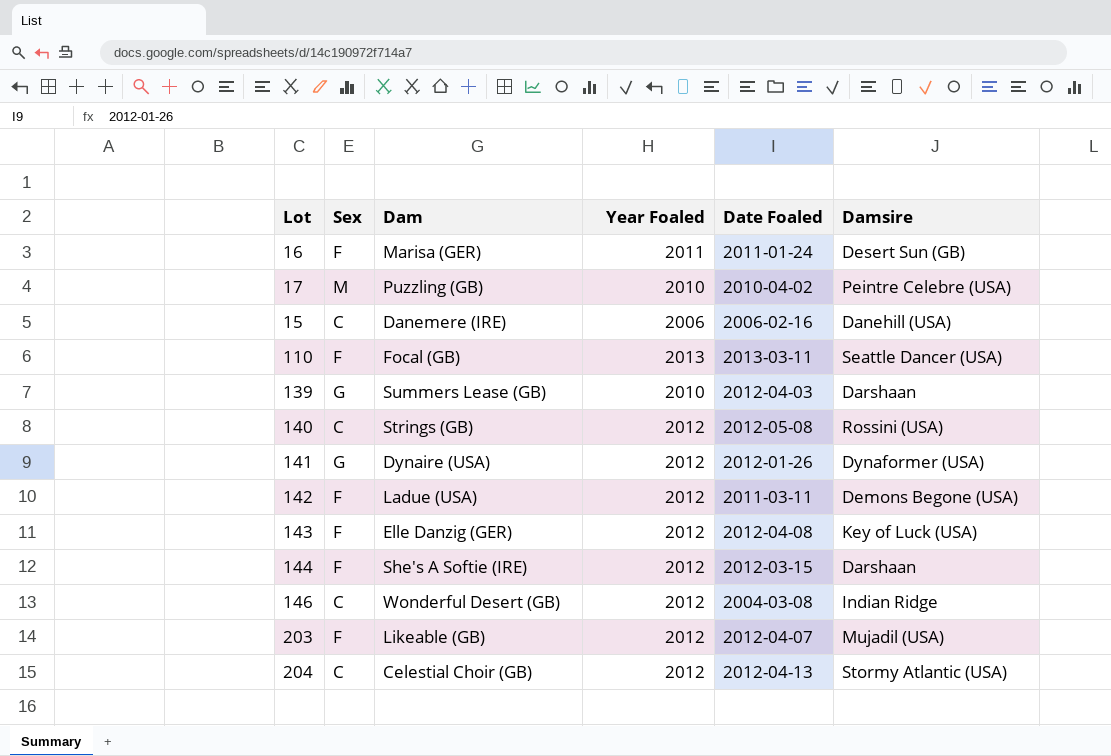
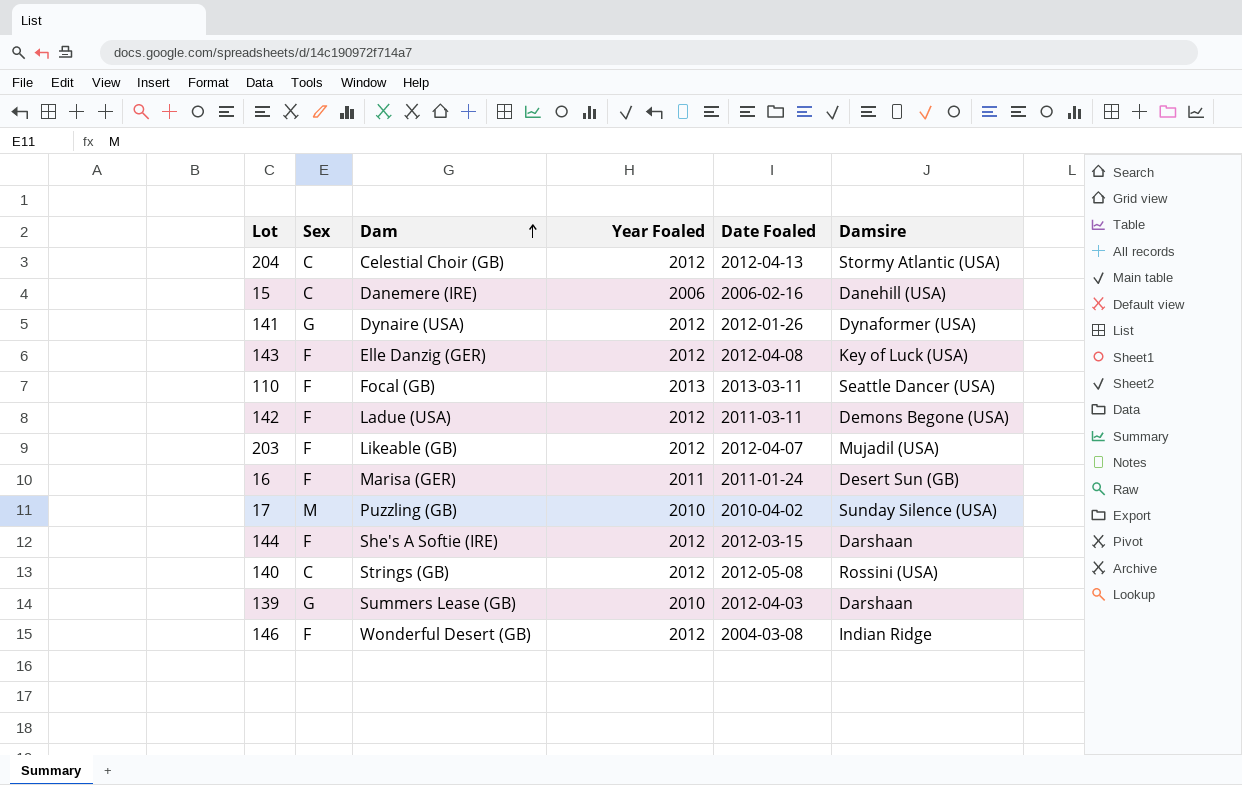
row order: none -> Dam ascending
17 | Damsire: Peintre Celebre (USA) -> Sunday Silence (USA)
146 | Sex: C -> F

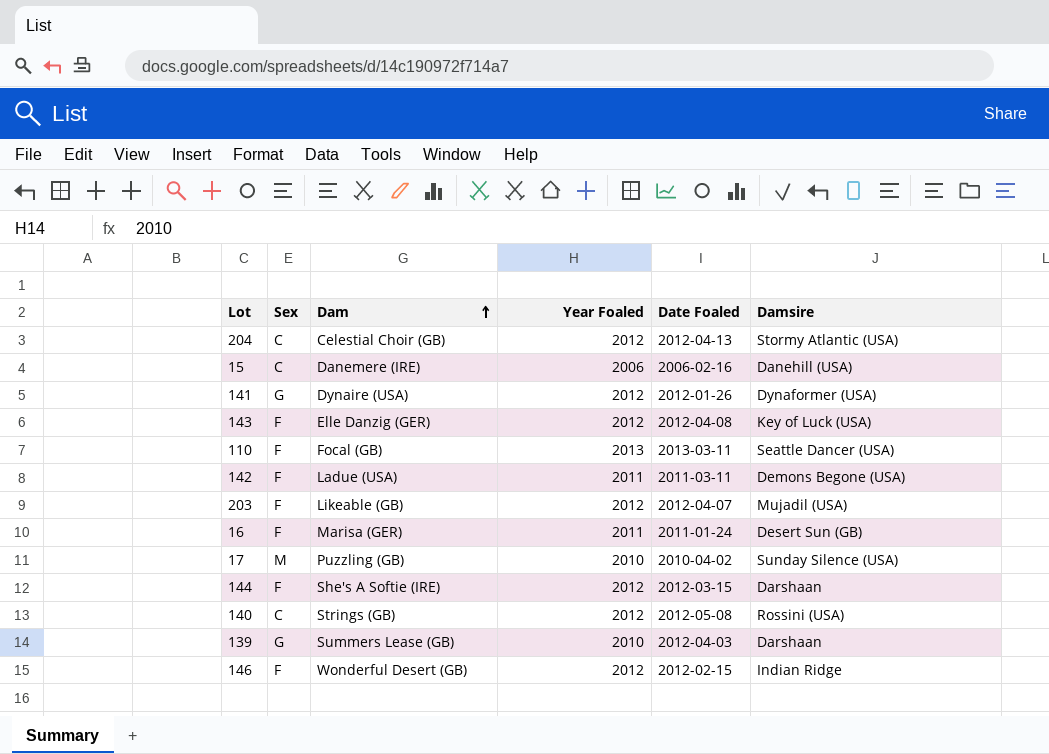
142 | Year Foaled: 2012 -> 2011
146 | Date Foaled: 2004-03-08 -> 2012-02-15

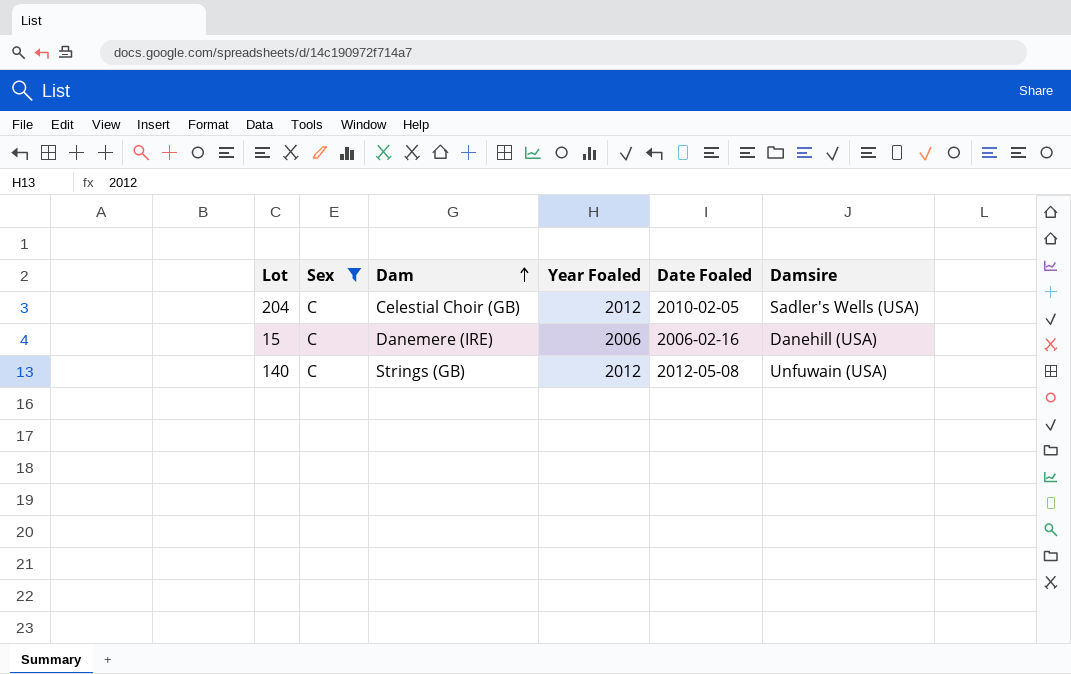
filter: none -> Sex = C
204 | Date Foaled: 2012-04-13 -> 2010-02-05
204 | Damsire: Stormy Atlantic (USA) -> Sadler's Wells (USA)
140 | Damsire: Rossini (USA) -> Unfuwain (USA)

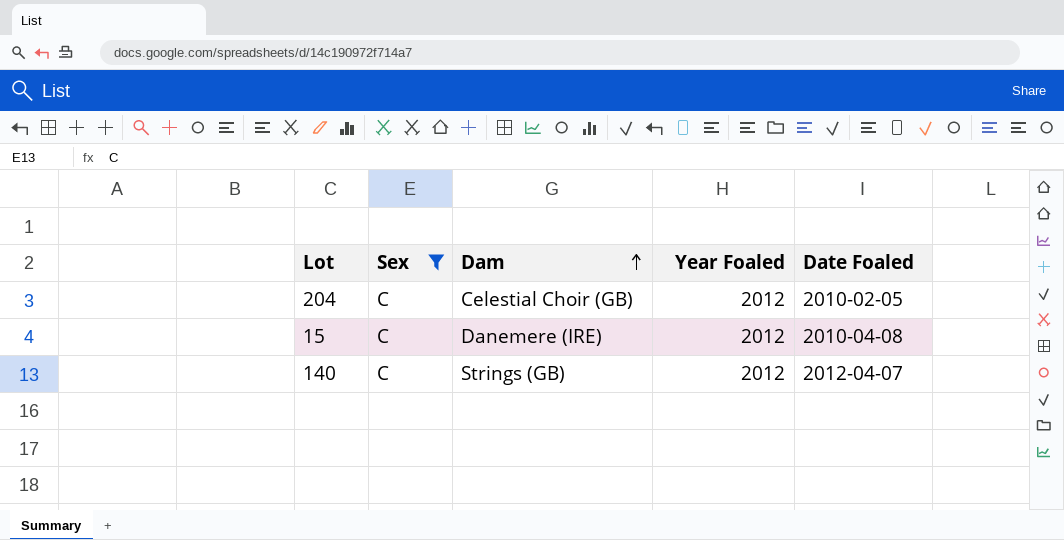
column Damsire | position: 6 -> none
15 | Year Foaled: 2006 -> 2012
15 | Date Foaled: 2006-02-16 -> 2010-04-08
140 | Date Foaled: 2012-05-08 -> 2012-04-07

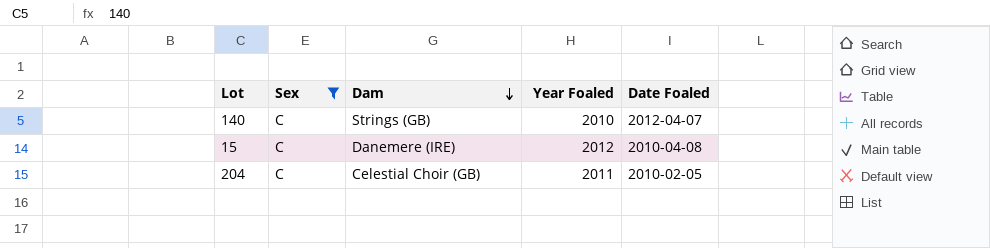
row order: Dam ascending -> Dam descending
140 | Year Foaled: 2012 -> 2010
204 | Year Foaled: 2012 -> 2011

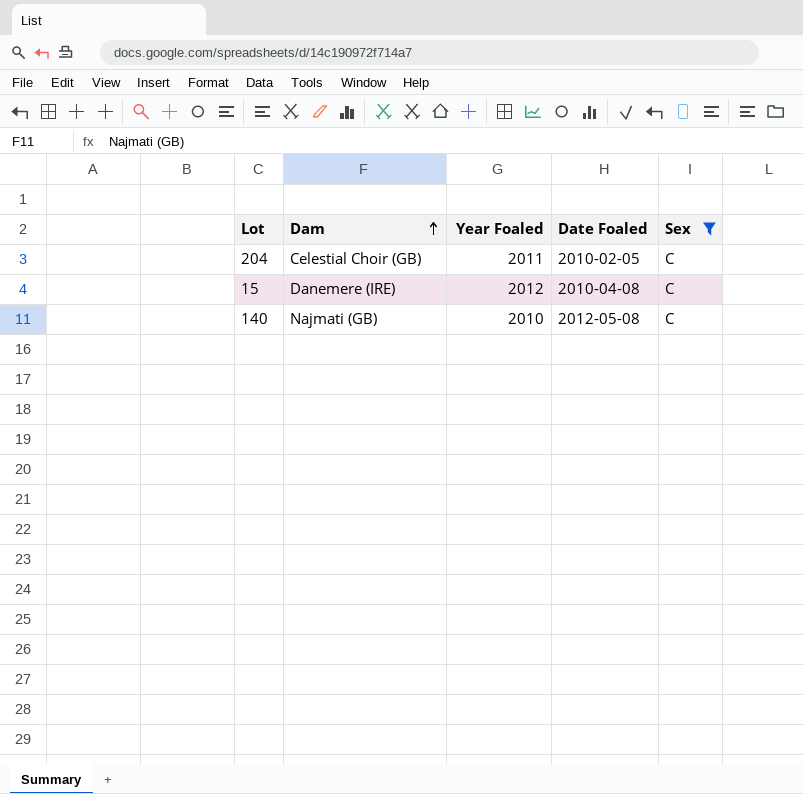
row order: Dam descending -> Dam ascending
column Sex | position: 2 -> 5
140 | Dam: Strings (GB) -> Najmati (GB)
140 | Date Foaled: 2012-04-07 -> 2012-05-08

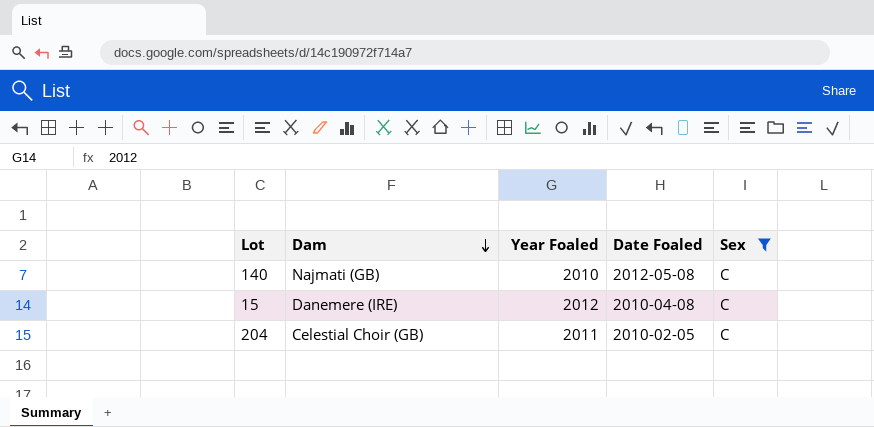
row order: Dam ascending -> Dam descending

